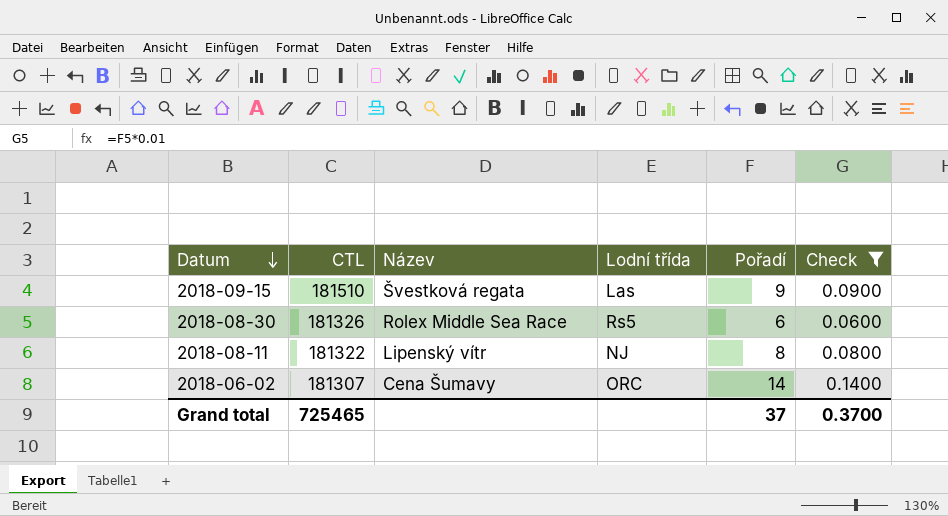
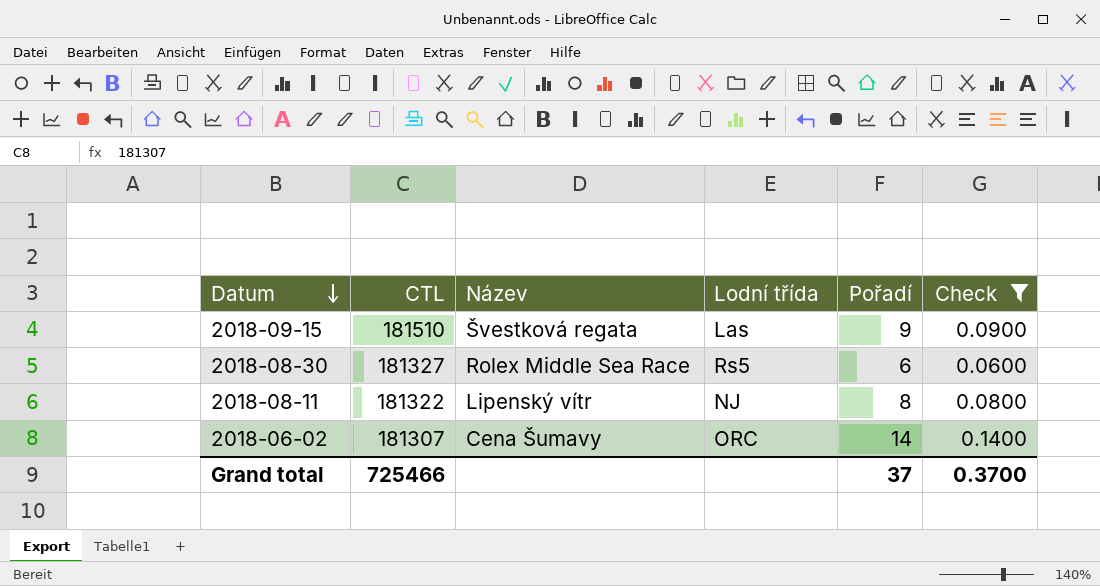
2018-08-30 | CTL: 181326 -> 181327
Grand total | CTL: 725465 -> 725466

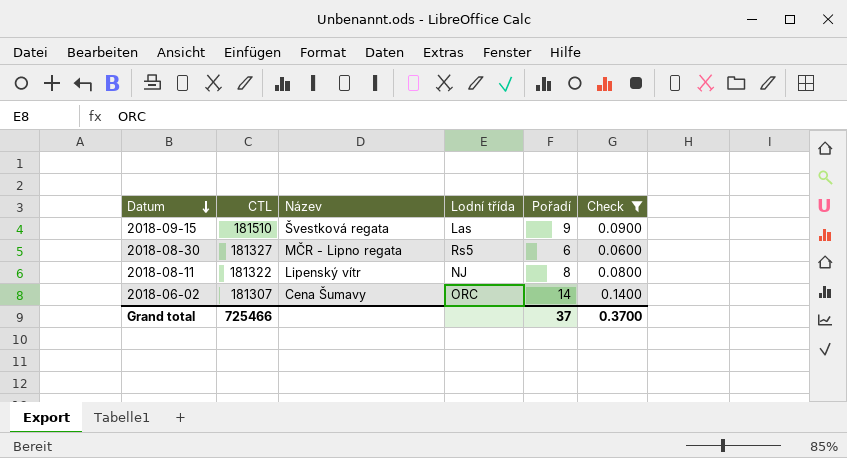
2018-08-30 | Název: Rolex Middle Sea Race -> MČR - Lipno regata

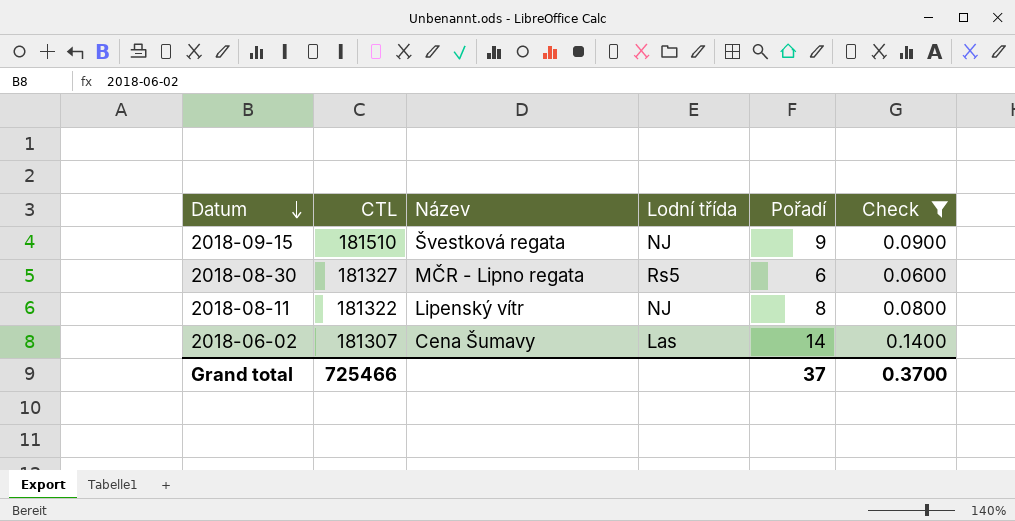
2018-09-15 | Lodní třída: Las -> NJ
2018-06-02 | Lodní třída: ORC -> Las

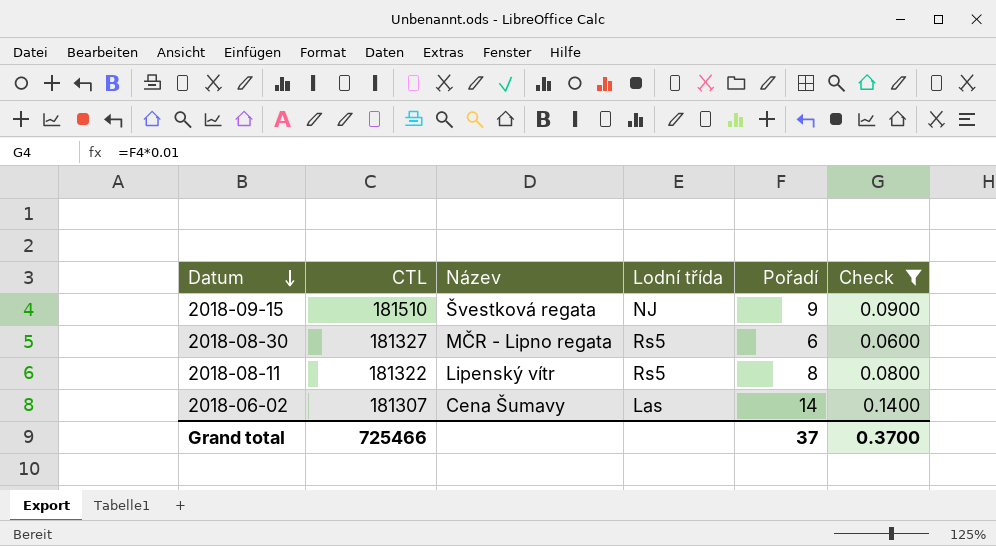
2018-08-11 | Lodní třída: NJ -> Rs5

